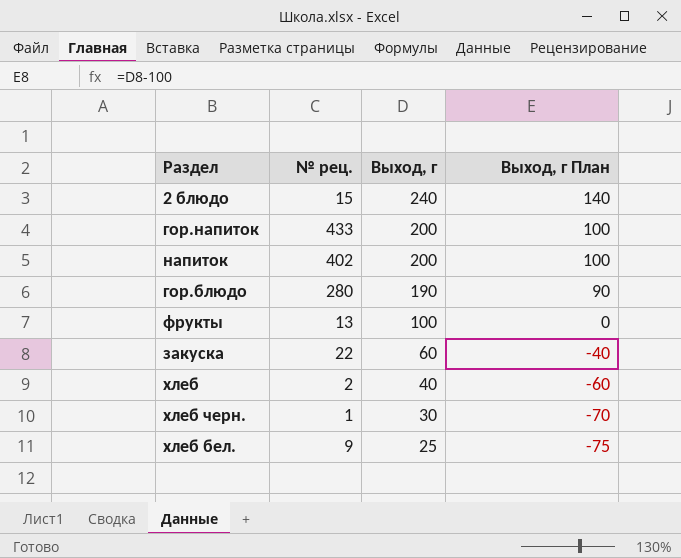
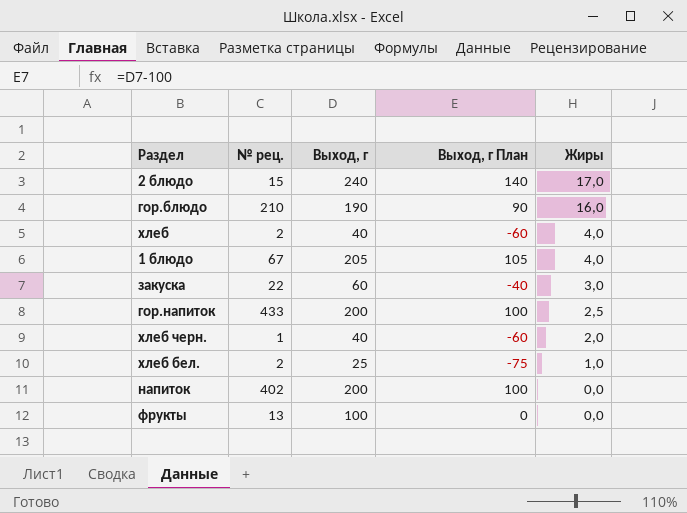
row order: Выход, г descending -> Жиры descending
column Жиры | position: none -> 5
гор.блюдо | № рец.: 280 -> 210
row 1 блюдо: none -> 67 | 205 | 105 | 4,0
хлеб черн. | Выход, г: 30 -> 40
хлеб черн. | Выход, г План: -70 -> -60
хлеб бел. | № рец.: 9 -> 2

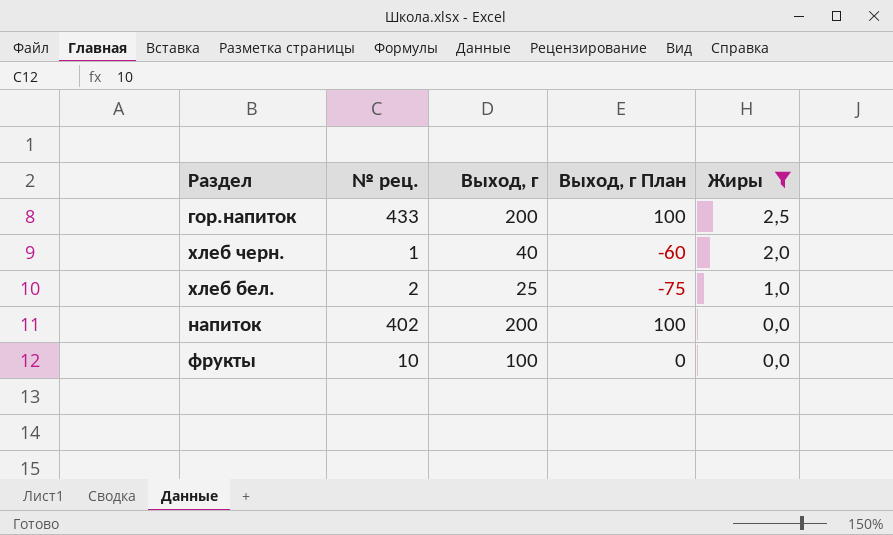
filter: none -> Жиры <= 2,5
фрукты | № рец.: 13 -> 10

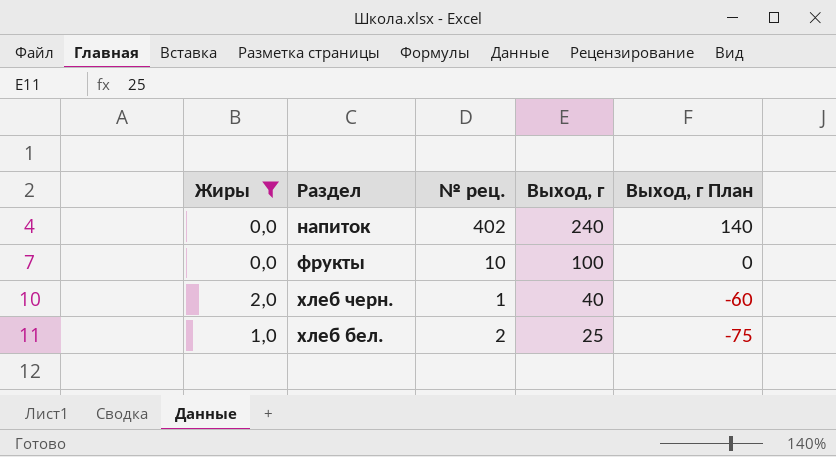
row order: Жиры descending -> Выход, г descending
column Жиры | position: 5 -> 1
row гор.напиток: 433 | 200 | 100 | 2,5 -> none
напиток | Выход, г: 200 -> 240
напиток | Выход, г План: 100 -> 140

